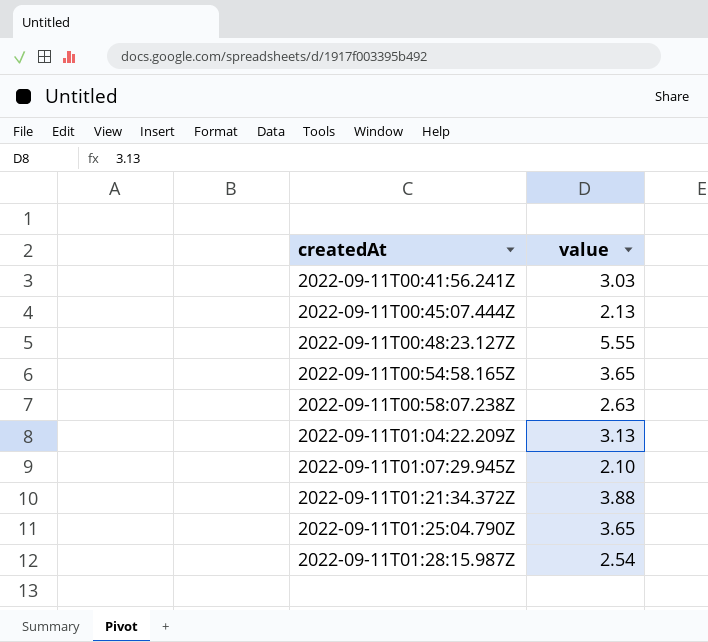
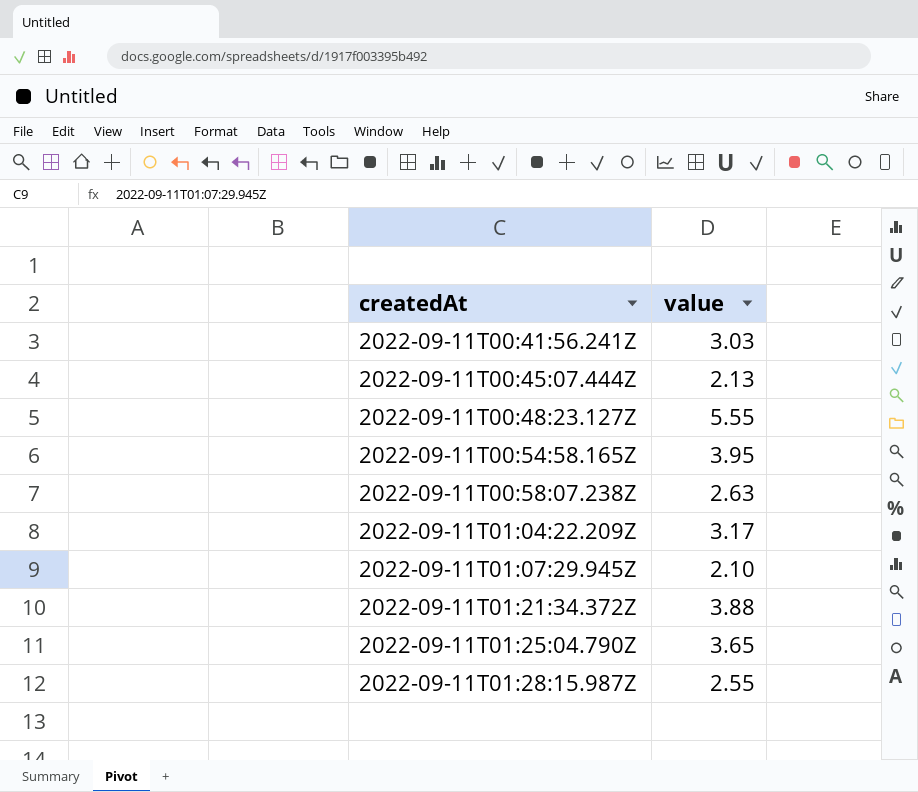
2022-09-11T00:54:58.165Z | value: 3.65 -> 3.95
2022-09-11T01:04:22.209Z | value: 3.13 -> 3.17
2022-09-11T01:28:15.987Z | value: 2.54 -> 2.55

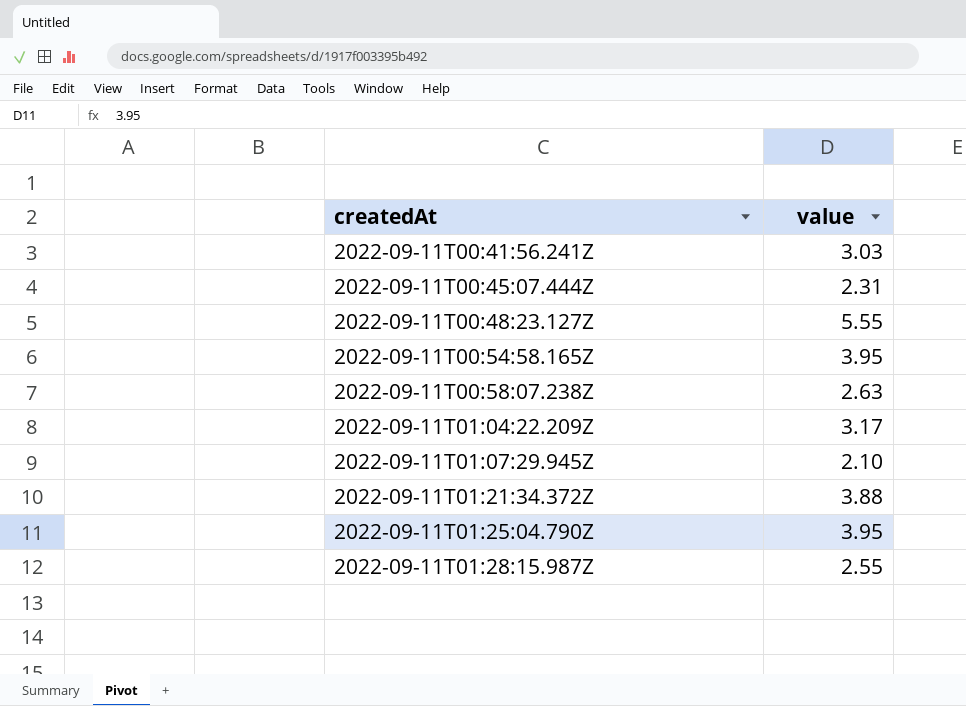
2022-09-11T00:45:07.444Z | value: 2.13 -> 2.31
2022-09-11T01:25:04.790Z | value: 3.65 -> 3.95

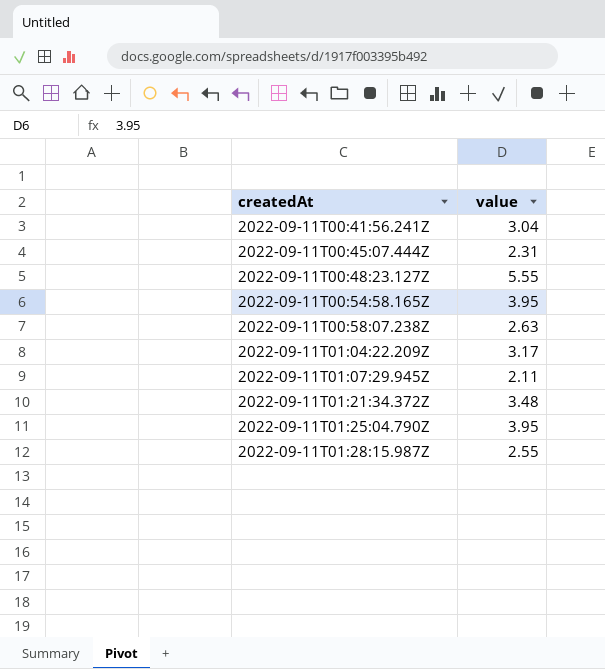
2022-09-11T00:41:56.241Z | value: 3.03 -> 3.04
2022-09-11T01:07:29.945Z | value: 2.10 -> 2.11
2022-09-11T01:21:34.372Z | value: 3.88 -> 3.48

